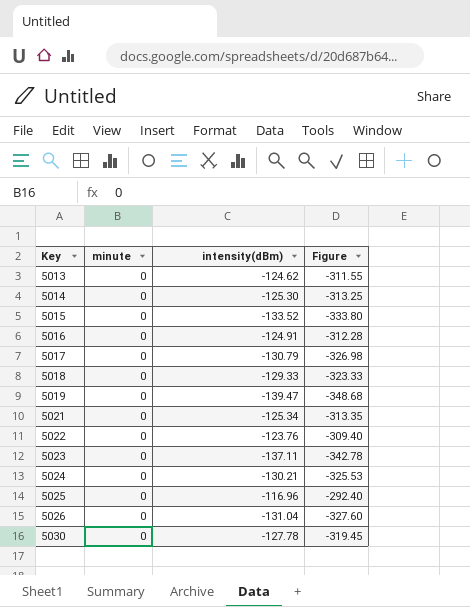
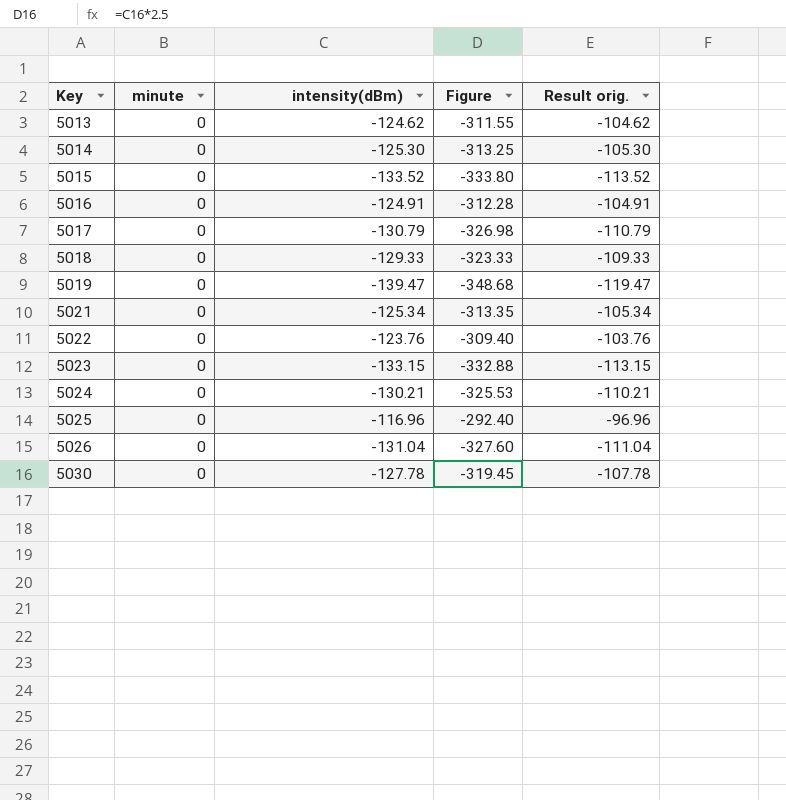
column Result orig. | formula: none -> [intensity(dBm)] + 20
5023 | intensity(dBm): -137.11 -> -133.15
5023 | Figure: -342.78 -> -332.88

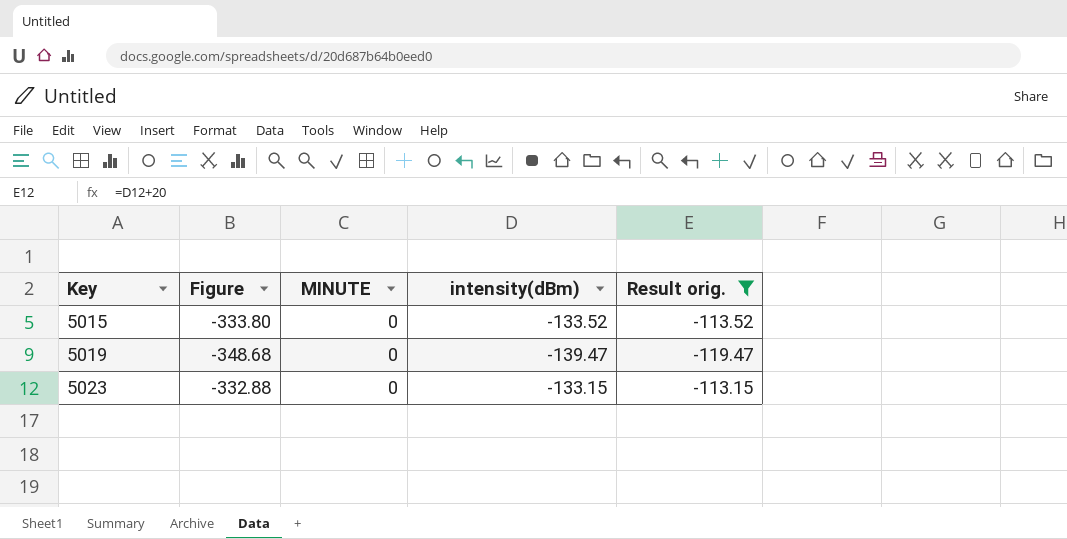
filter: none -> Result orig. <= -113.15
column Figure | position: 4 -> 2
column name: minute -> MINUTE

